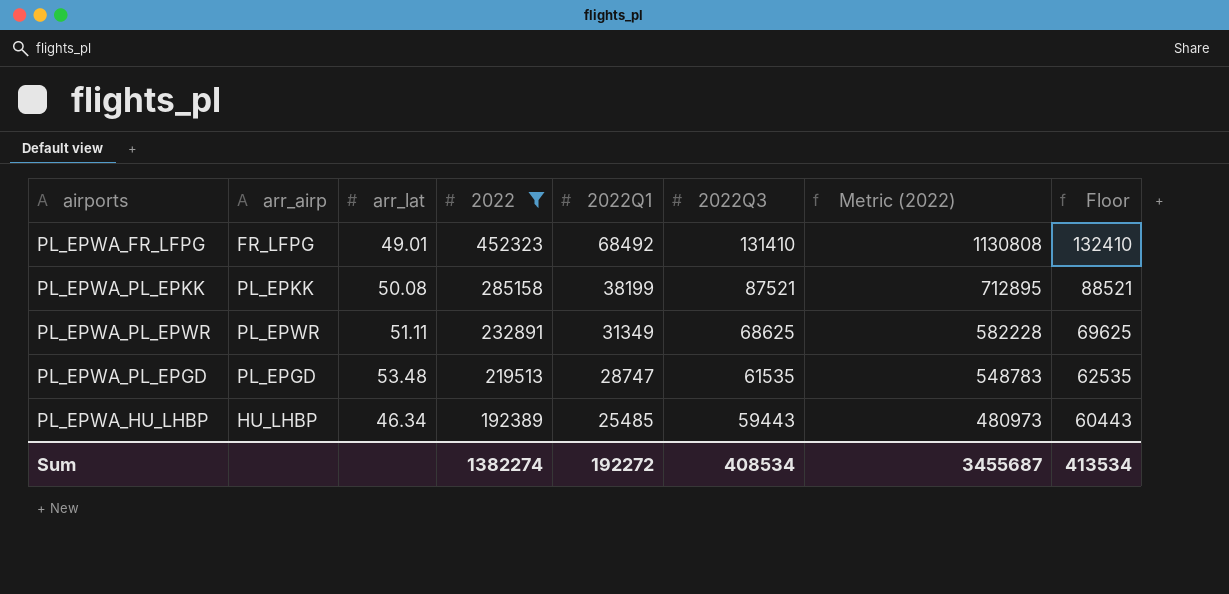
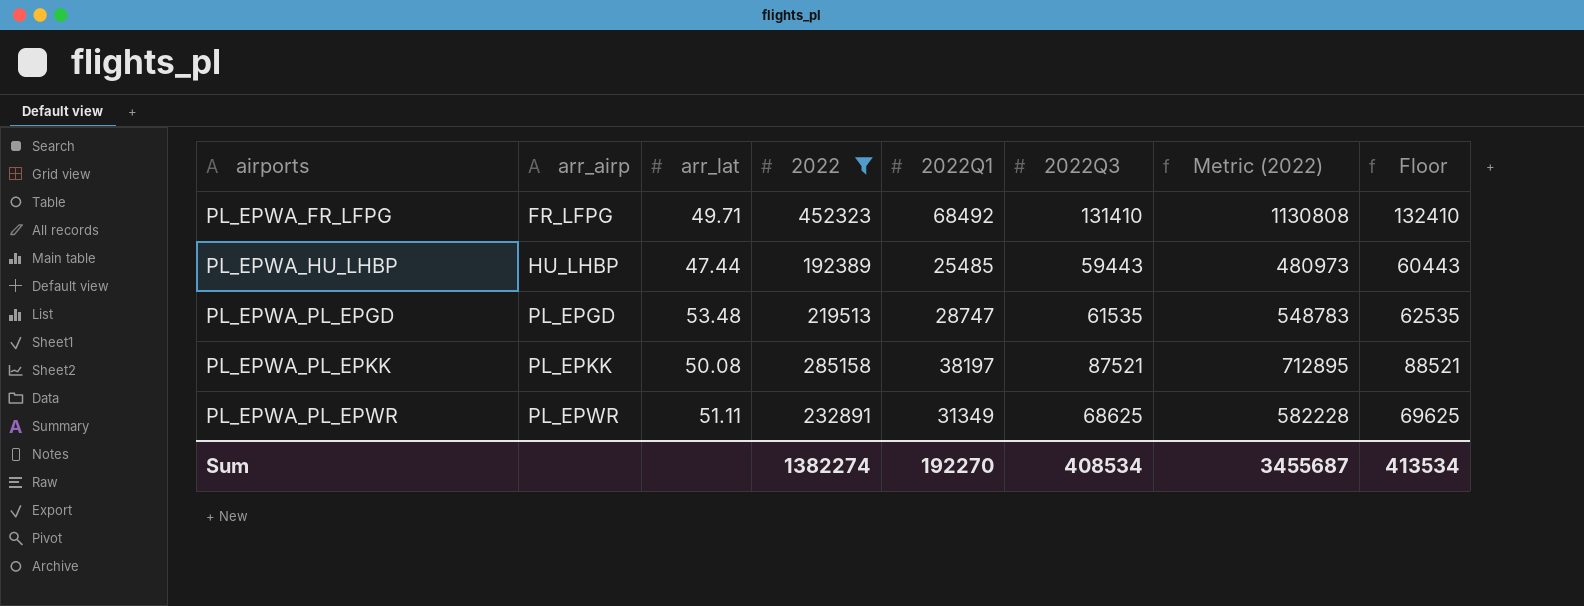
row order: 2022 descending -> airports ascending
PL_EPWA_FR_LFPG | arr_lat: 49.01 -> 49.71
PL_EPWA_HU_LHBP | arr_lat: 46.34 -> 47.44
PL_EPWA_PL_EPKK | 2022Q1: 38199 -> 38197
Sum | 2022Q1: 192272 -> 192270

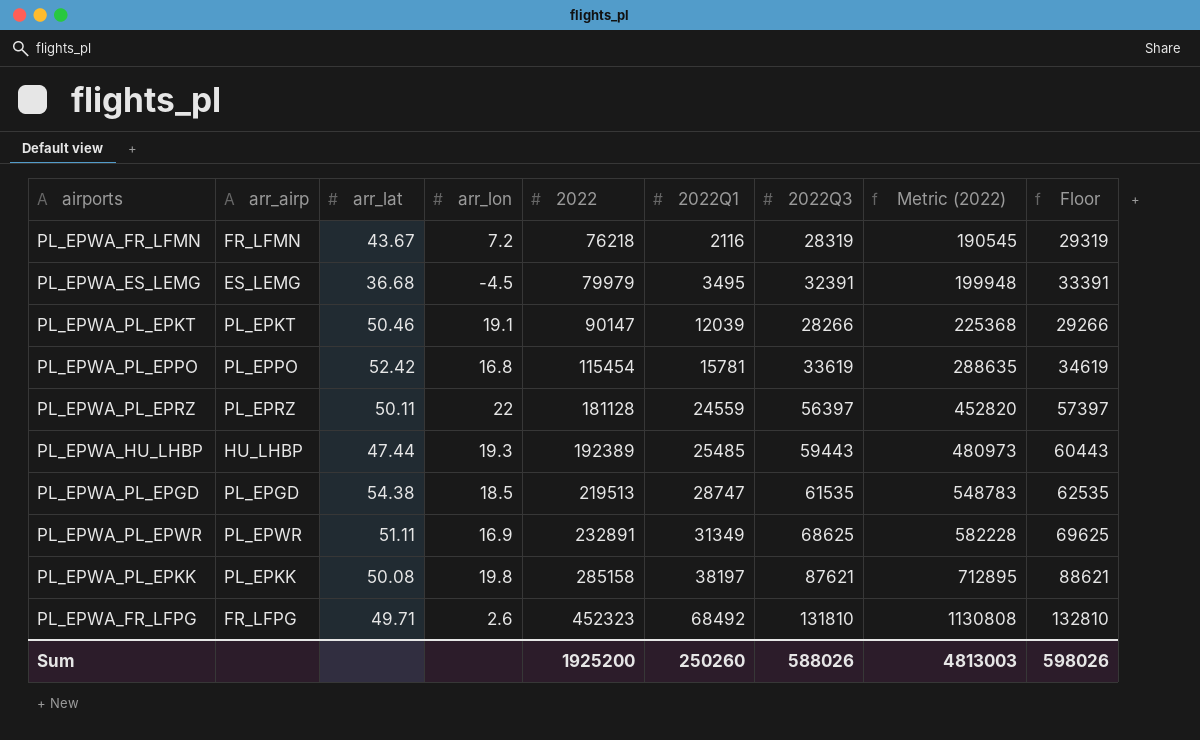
filter: 2022 >= 192389 -> none
row order: airports ascending -> 2022 ascending
column arr_lon | position: none -> 4
PL_EPWA_PL_EPGD | arr_lat: 53.48 -> 54.38
PL_EPWA_PL_EPKK | 2022Q3: 87521 -> 87621
PL_EPWA_PL_EPKK | Floor: 88521 -> 88621
PL_EPWA_FR_LFPG | 2022Q3: 131410 -> 131810
PL_EPWA_FR_LFPG | Floor: 132410 -> 132810
Sum | 2022: 1382274 -> 1925200
Sum | 2022Q1: 192270 -> 250260
Sum | 2022Q3: 408534 -> 588026
Sum | Metric (2022): 3455687 -> 4813003
Sum | Floor: 413534 -> 598026

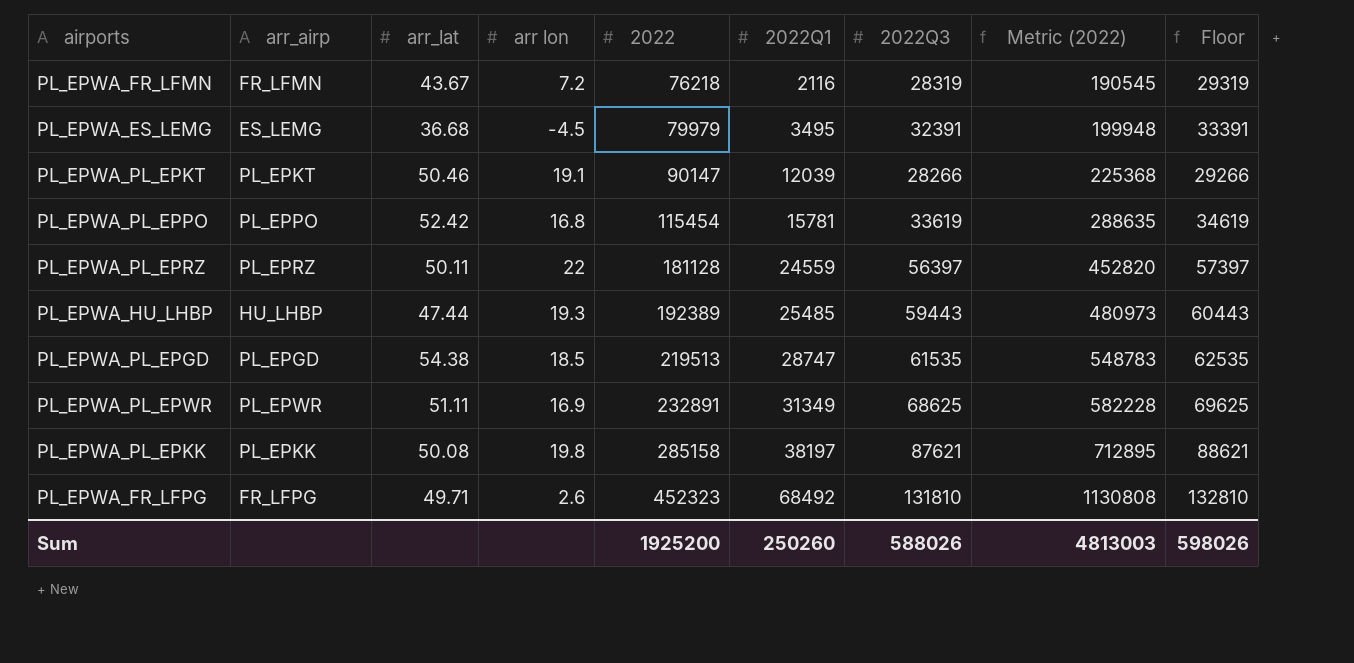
column name: arr_lon -> arr lon

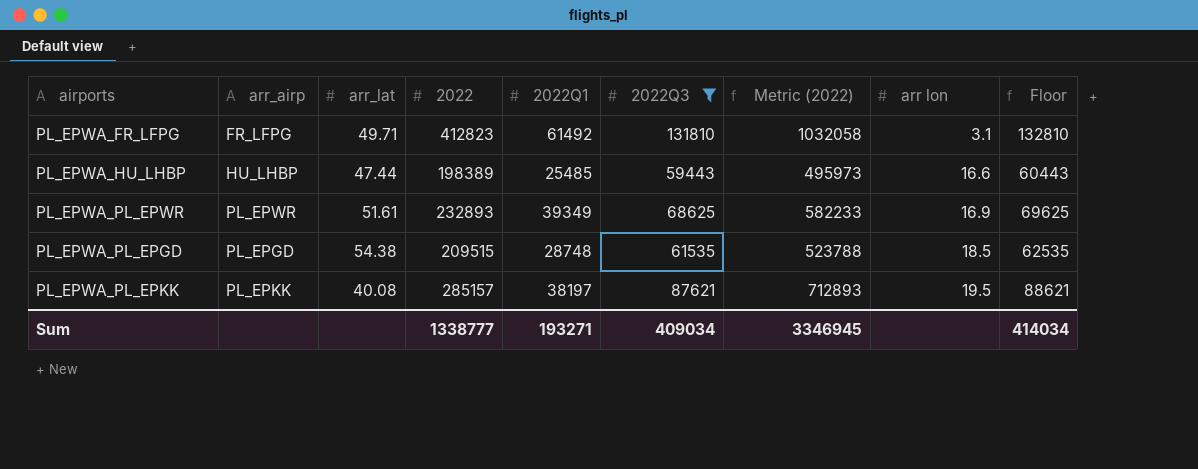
filter: none -> 2022Q3 >= 59443
row order: 2022 ascending -> arr lon ascending
column arr lon | position: 4 -> 8
PL_EPWA_FR_LFPG | 2022: 452323 -> 412823
PL_EPWA_FR_LFPG | 2022Q1: 68492 -> 61492
PL_EPWA_FR_LFPG | Metric (2022): 1130808 -> 1032058
PL_EPWA_FR_LFPG | arr lon: 2.6 -> 3.1
PL_EPWA_HU_LHBP | 2022: 192389 -> 198389
PL_EPWA_HU_LHBP | Metric (2022): 480973 -> 495973
PL_EPWA_HU_LHBP | arr lon: 19.3 -> 16.6
PL_EPWA_PL_EPWR | arr_lat: 51.11 -> 51.61
PL_EPWA_PL_EPWR | 2022: 232891 -> 232893
PL_EPWA_PL_EPWR | 2022Q1: 31349 -> 39349
PL_EPWA_PL_EPWR | Metric (2022): 582228 -> 582233
PL_EPWA_PL_EPGD | 2022: 219513 -> 209515
PL_EPWA_PL_EPGD | 2022Q1: 28747 -> 28748
PL_EPWA_PL_EPGD | Metric (2022): 548783 -> 523788
PL_EPWA_PL_EPKK | arr_lat: 50.08 -> 40.08
PL_EPWA_PL_EPKK | 2022: 285158 -> 285157
PL_EPWA_PL_EPKK | Metric (2022): 712895 -> 712893
PL_EPWA_PL_EPKK | arr lon: 19.8 -> 19.5
Sum | 2022: 1925200 -> 1338777
Sum | 2022Q1: 250260 -> 193271
Sum | 2022Q3: 588026 -> 409034
Sum | Metric (2022): 4813003 -> 3346945
Sum | Floor: 598026 -> 414034

